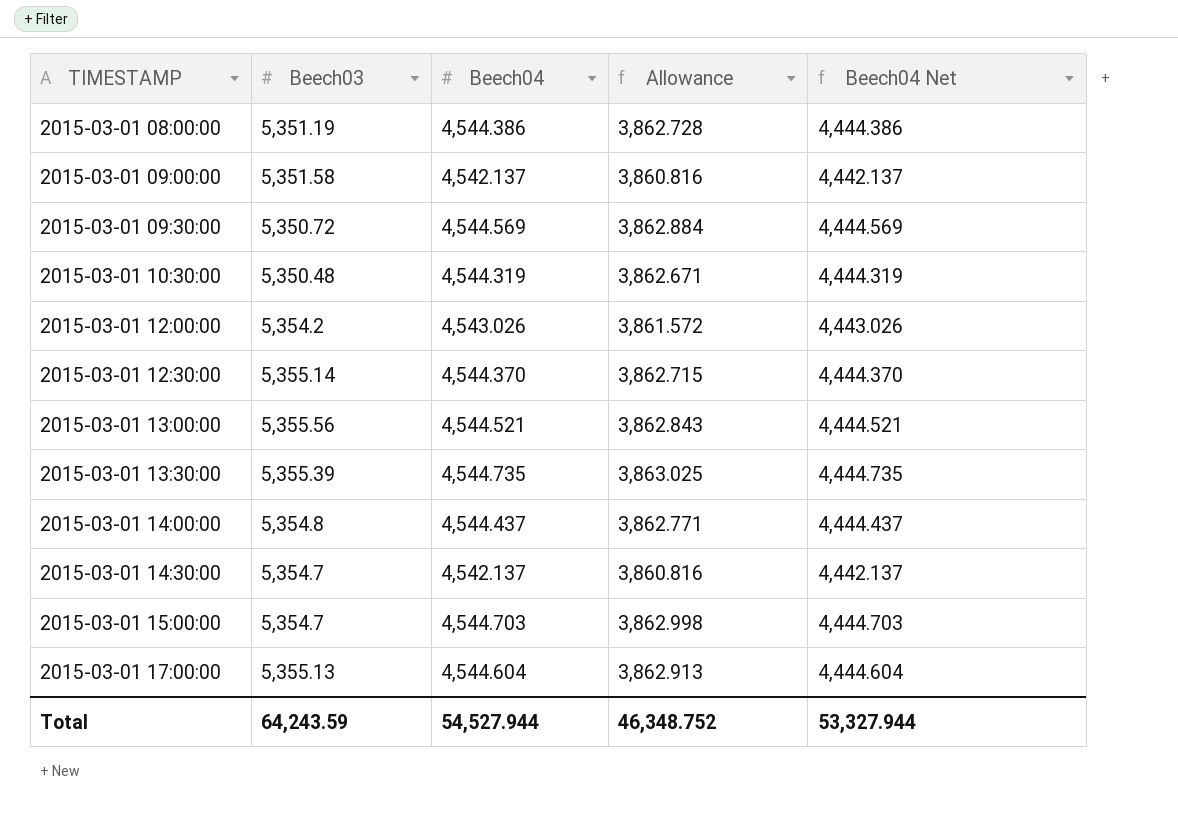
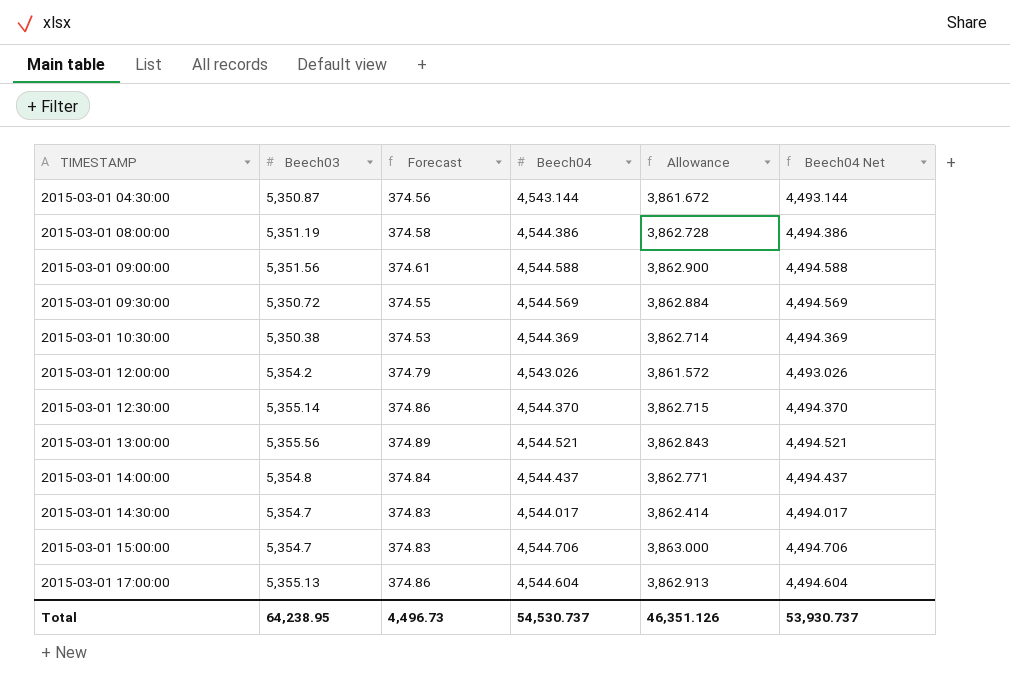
column Forecast | formula: none -> [Beech03] * 0.07
column Beech04 Net | formula: [Beech04] - 100 -> [Beech04] - 50
row 2015-03-01 13:30:00: 5,355.39 | 4,544.735 | 3,863.025 | 4,444.735 -> none
row 2015-03-01 04:30:00: none -> 5,350.87 | 374.56 | 4,543.144 | 3,861.672 | 4,493.144
2015-03-01 09:00:00 | Beech03: 5,351.58 -> 5,351.56
2015-03-01 09:00:00 | Beech04: 4,542.137 -> 4,544.588
2015-03-01 09:00:00 | Allowance: 3,860.816 -> 3,862.900
2015-03-01 10:30:00 | Beech03: 5,350.48 -> 5,350.38
2015-03-01 10:30:00 | Beech04: 4,544.319 -> 4,544.369
2015-03-01 10:30:00 | Allowance: 3,862.671 -> 3,862.714
2015-03-01 14:30:00 | Beech04: 4,542.137 -> 4,544.017
2015-03-01 14:30:00 | Allowance: 3,860.816 -> 3,862.414
2015-03-01 15:00:00 | Beech04: 4,544.703 -> 4,544.706
2015-03-01 15:00:00 | Allowance: 3,862.998 -> 3,863.000
Total | Beech03: 64,243.59 -> 64,238.95
Total | Beech04: 54,527.944 -> 54,530.737
Total | Allowance: 46,348.752 -> 46,351.126
Total | Beech04 Net: 53,327.944 -> 53,930.737

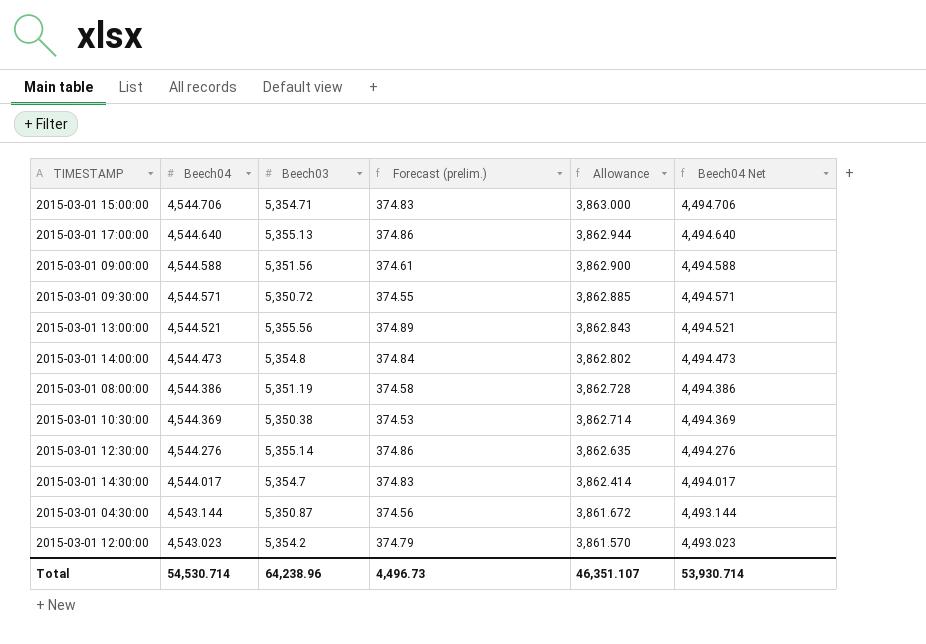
row order: TIMESTAMP ascending -> Beech04 descending
column Beech04 | position: 4 -> 2
column name: Forecast -> Forecast (prelim.)
2015-03-01 15:00:00 | Beech03: 5,354.7 -> 5,354.71
2015-03-01 17:00:00 | Beech04: 4,544.604 -> 4,544.640
2015-03-01 17:00:00 | Allowance: 3,862.913 -> 3,862.944
2015-03-01 17:00:00 | Beech04 Net: 4,494.604 -> 4,494.640
2015-03-01 09:30:00 | Beech04: 4,544.569 -> 4,544.571
2015-03-01 09:30:00 | Allowance: 3,862.884 -> 3,862.885
2015-03-01 09:30:00 | Beech04 Net: 4,494.569 -> 4,494.571
2015-03-01 14:00:00 | Beech04: 4,544.437 -> 4,544.473
2015-03-01 14:00:00 | Allowance: 3,862.771 -> 3,862.802
2015-03-01 14:00:00 | Beech04 Net: 4,494.437 -> 4,494.473
2015-03-01 12:30:00 | Beech04: 4,544.370 -> 4,544.276
2015-03-01 12:30:00 | Allowance: 3,862.715 -> 3,862.635
2015-03-01 12:30:00 | Beech04 Net: 4,494.370 -> 4,494.276
2015-03-01 12:00:00 | Beech04: 4,543.026 -> 4,543.023
2015-03-01 12:00:00 | Allowance: 3,861.572 -> 3,861.570
2015-03-01 12:00:00 | Beech04 Net: 4,493.026 -> 4,493.023
Total | Beech04: 54,530.737 -> 54,530.714
Total | Beech03: 64,238.95 -> 64,238.96
Total | Allowance: 46,351.126 -> 46,351.107
Total | Beech04 Net: 53,930.737 -> 53,930.714

